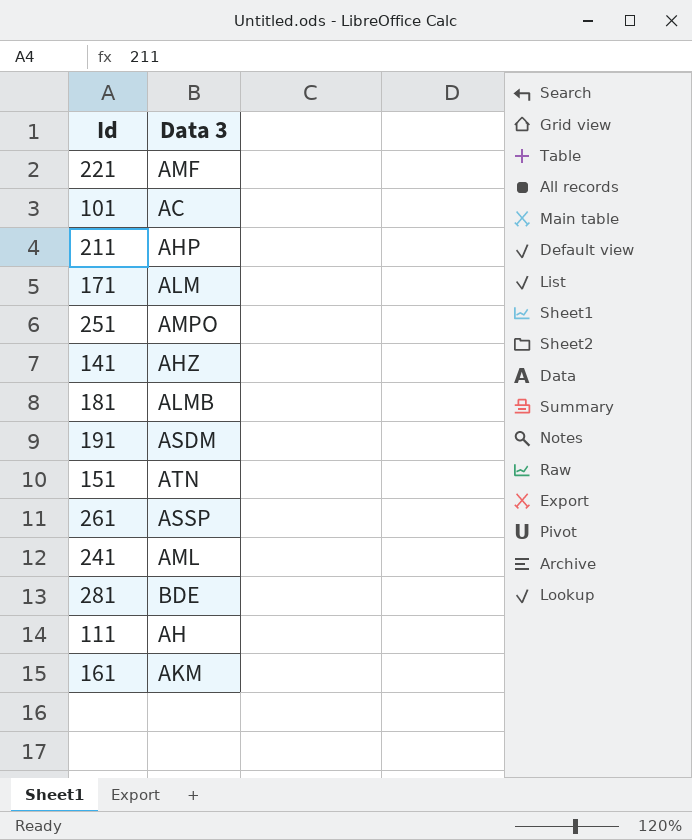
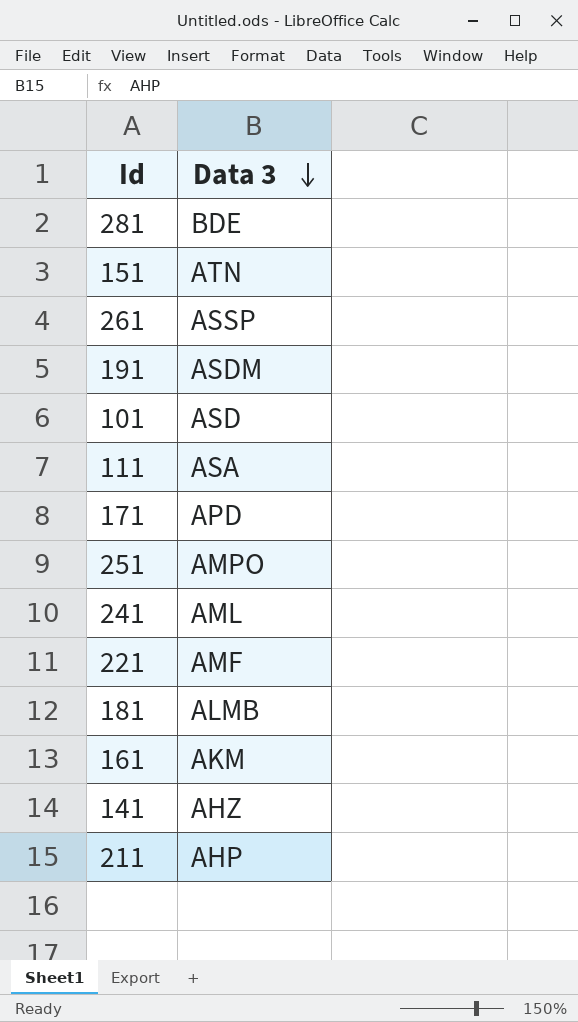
row order: none -> Data 3 descending
101 | Data 3: AC -> ASD
111 | Data 3: AH -> ASA
171 | Data 3: ALM -> APD

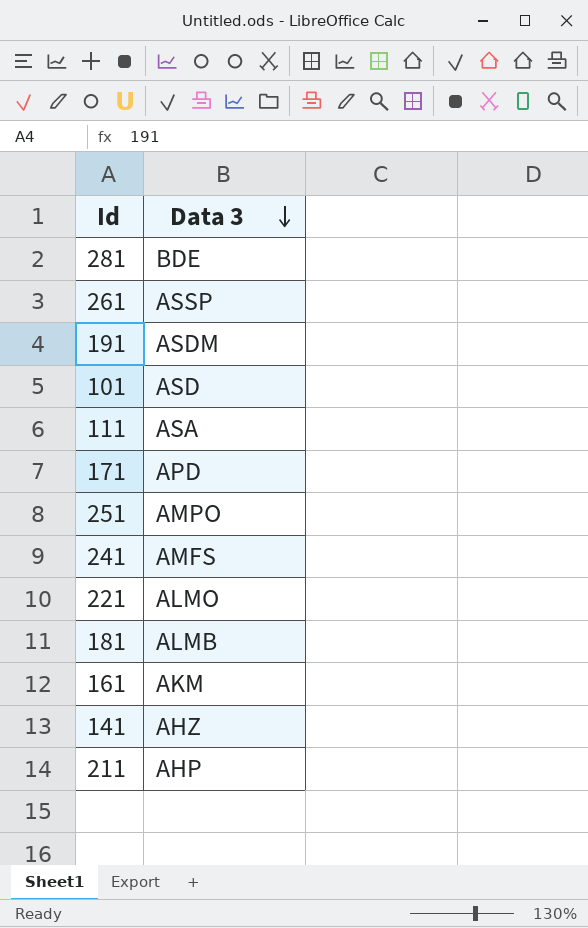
row 151: ATN -> none
241 | Data 3: AML -> AMFS
221 | Data 3: AMF -> ALMO

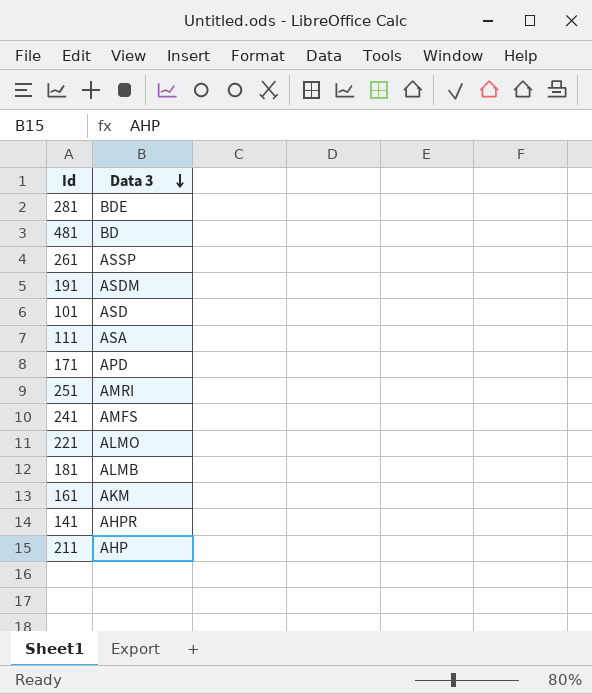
row 481: none -> BD
251 | Data 3: AMPO -> AMRI
141 | Data 3: AHZ -> AHPR

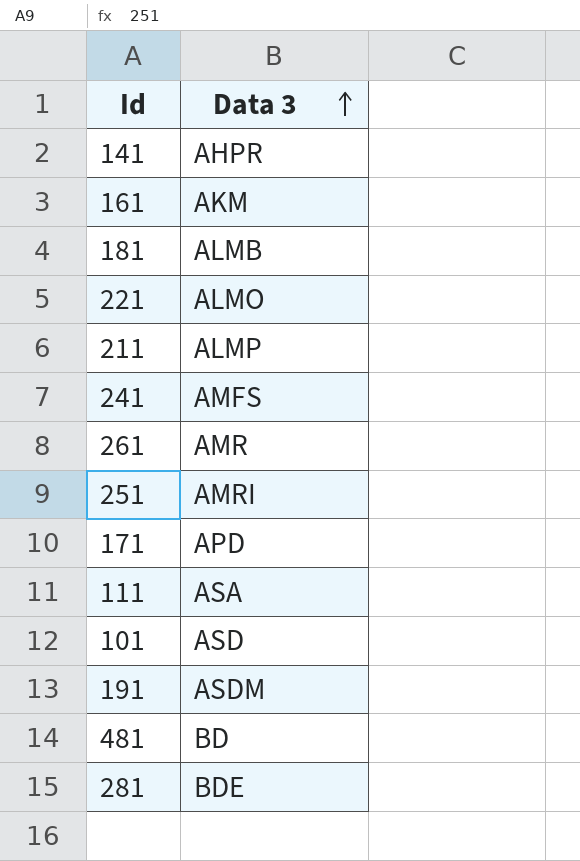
row order: Data 3 descending -> Data 3 ascending
211 | Data 3: AHP -> ALMP
261 | Data 3: ASSP -> AMR

